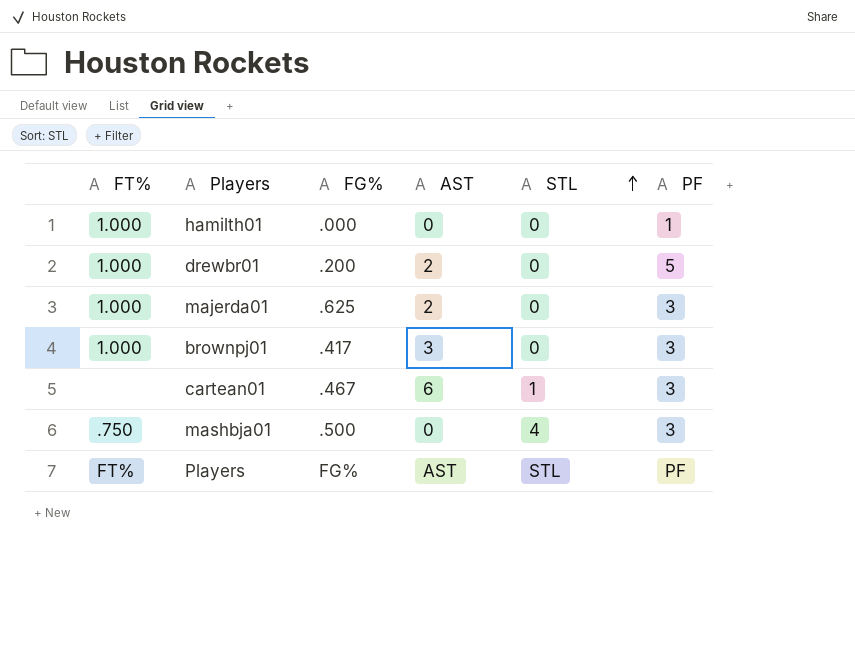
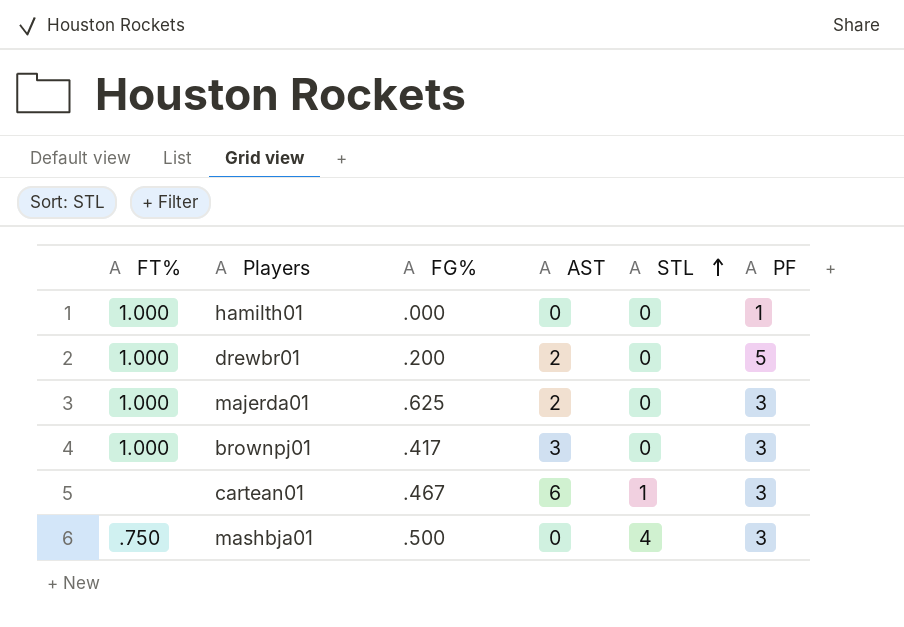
row Players: FT% | FG% | AST | STL | PF -> none

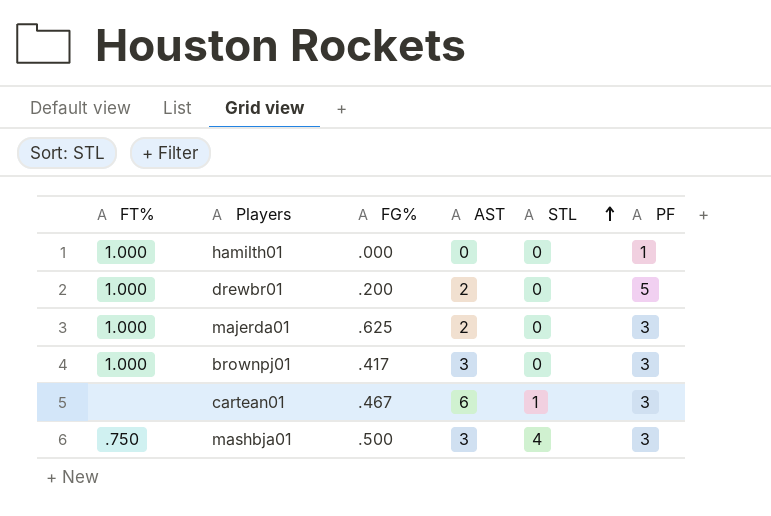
mashbja01 | AST: 0 -> 3

